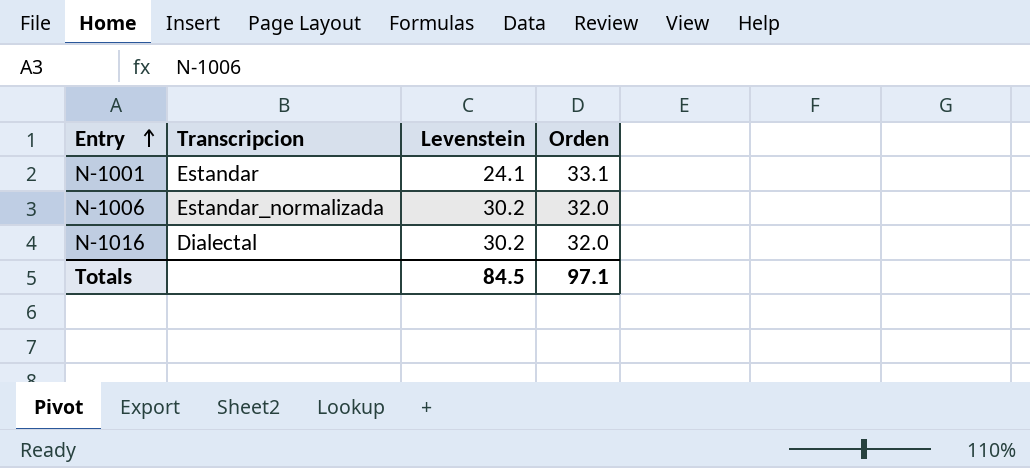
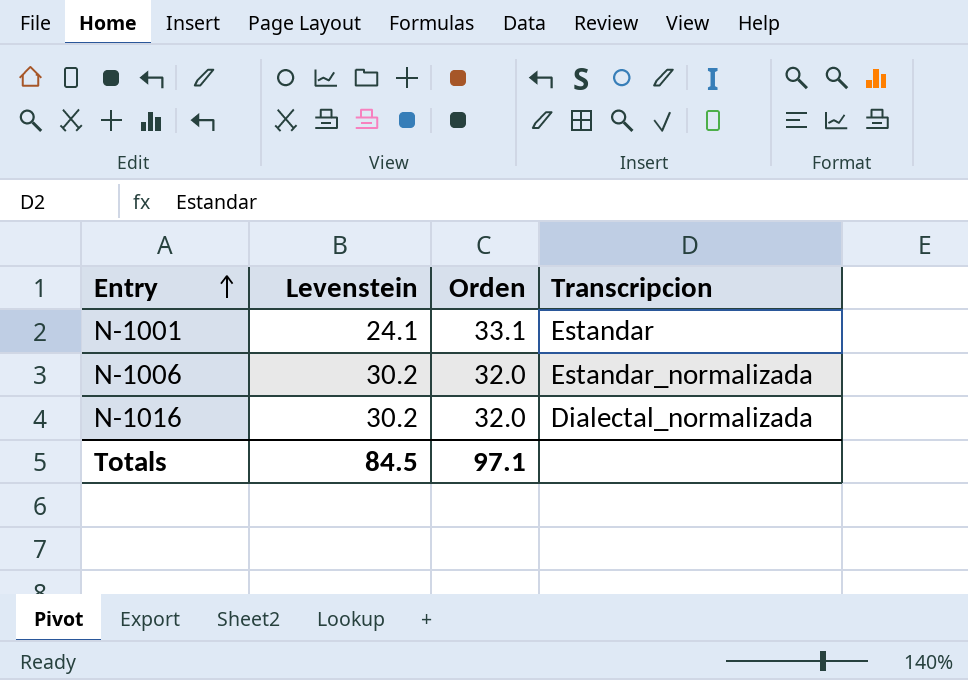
column Transcripcion | position: 2 -> 4
N-1016 | Transcripcion: Dialectal -> Dialectal_normalizada

